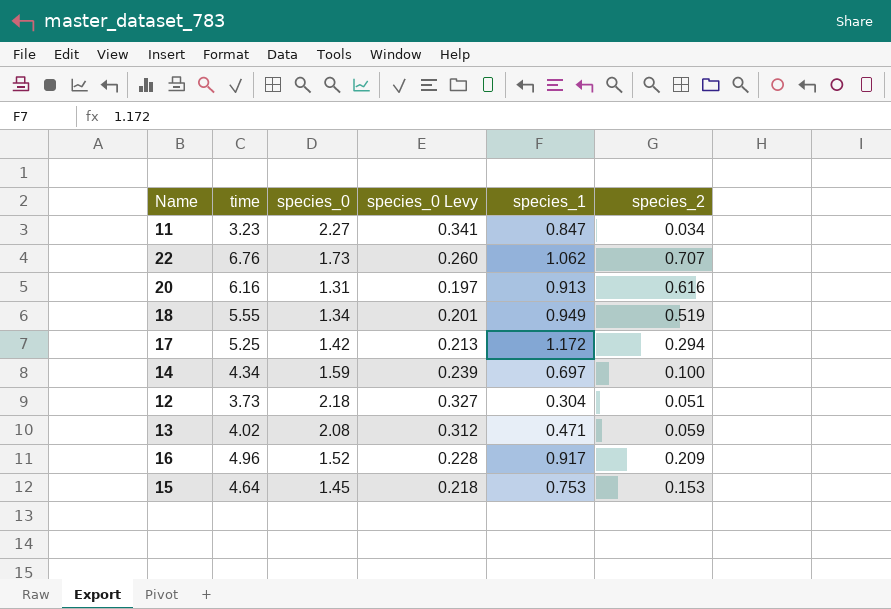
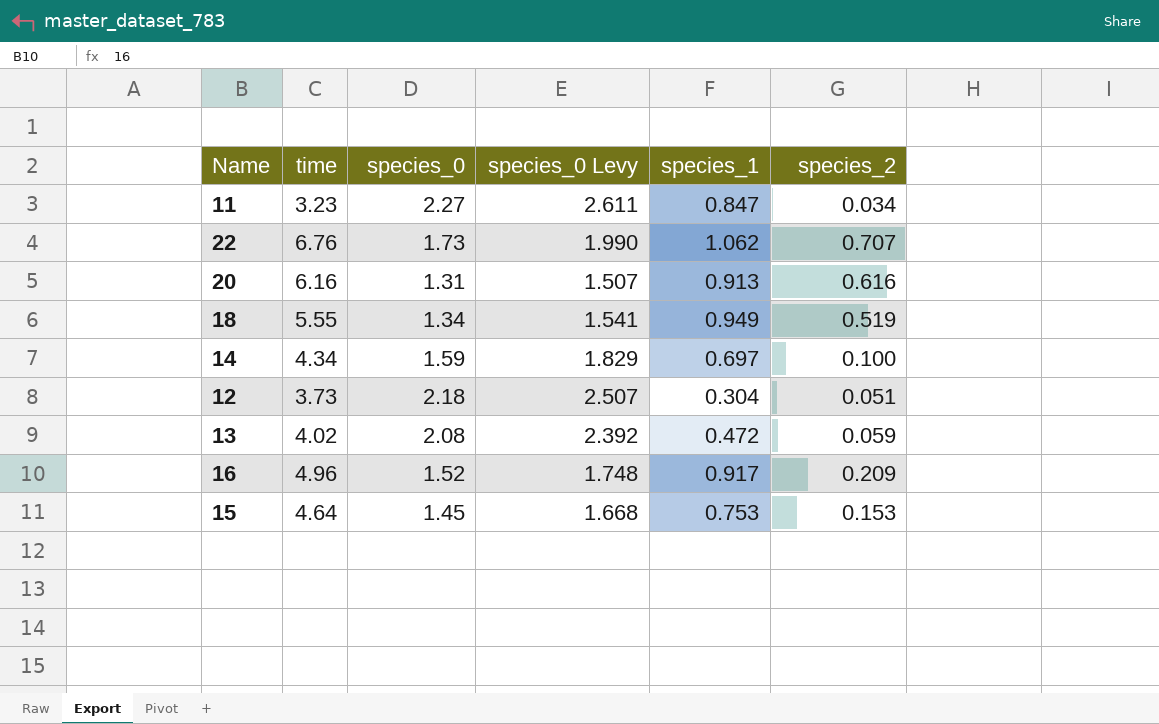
column species_0 Levy | formula: [species_0] * 0.15 -> [species_0] * 1.15
row 17: 5.25 | 1.42 | 0.213 | 1.172 | 0.294 -> none
13 | species_1: 0.471 -> 0.472

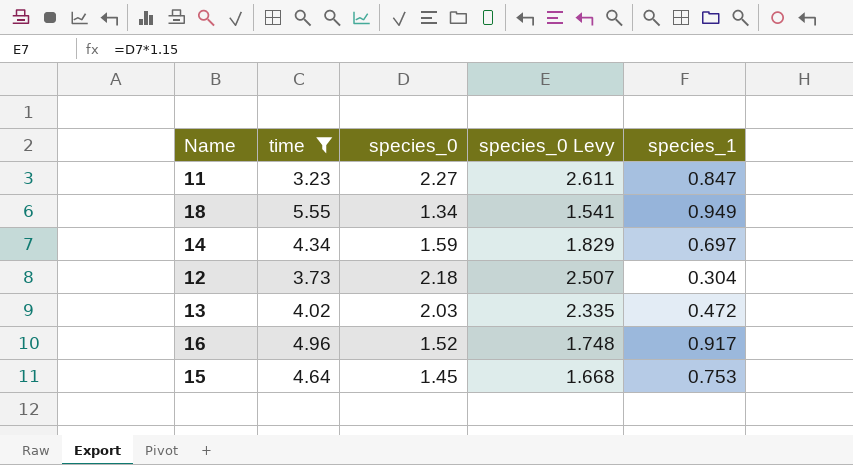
filter: none -> time <= 5.55
column species_2 | position: 6 -> none
13 | species_0: 2.08 -> 2.03
13 | species_0 Levy: 2.392 -> 2.335

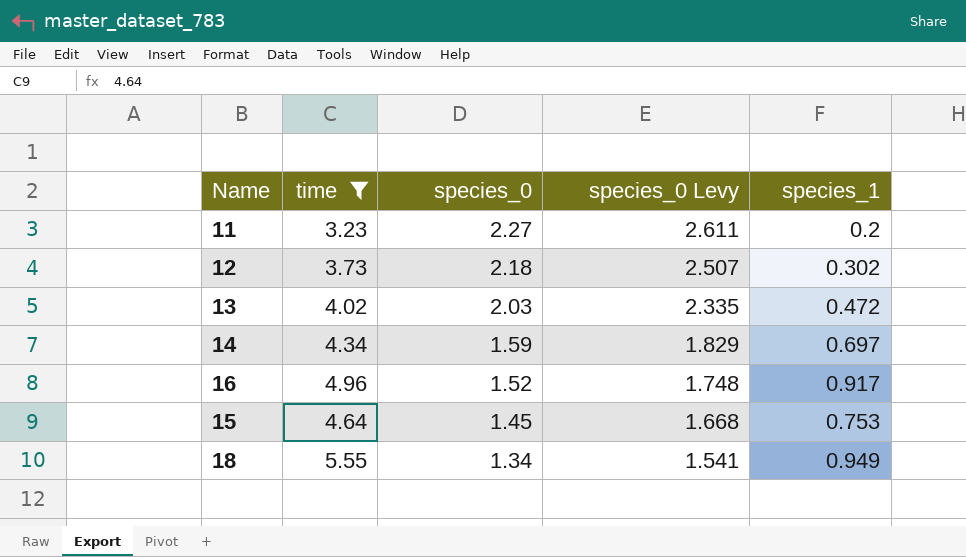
row order: none -> species_0 descending
11 | species_1: 0.847 -> 0.2
12 | species_1: 0.304 -> 0.302

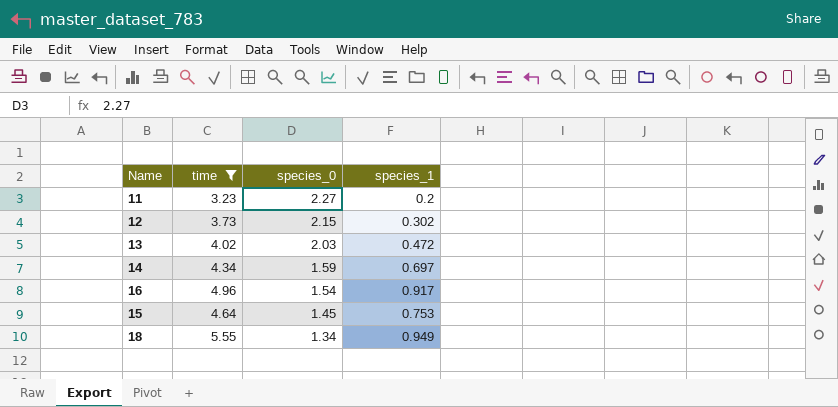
column species_0 Levy | formula: [species_0] * 1.15 -> none
12 | species_0: 2.18 -> 2.15
16 | species_0: 1.52 -> 1.54

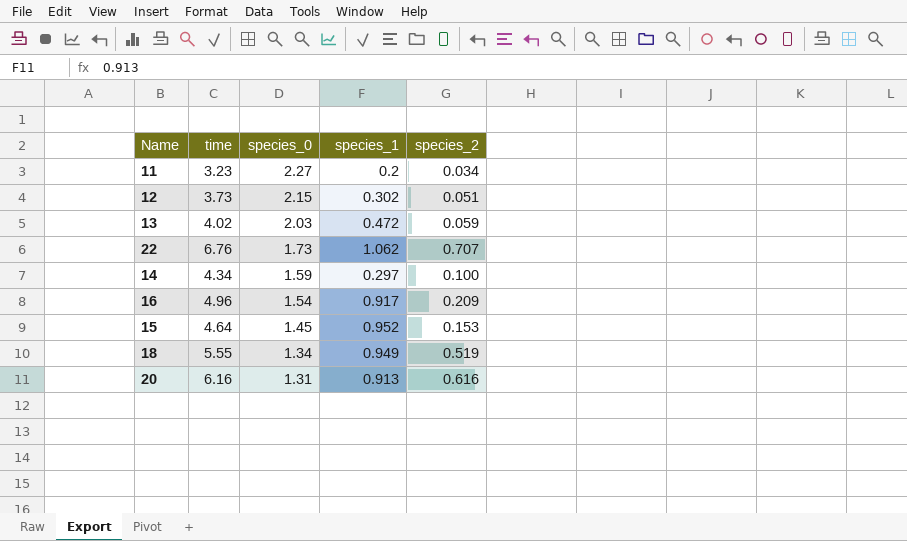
filter: time <= 5.55 -> none
column species_2 | position: none -> 5
14 | species_1: 0.697 -> 0.297
15 | species_1: 0.753 -> 0.952

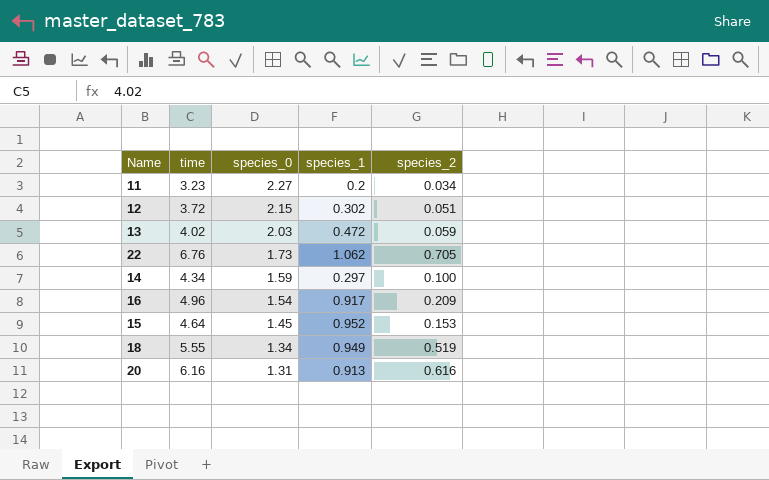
12 | time: 3.73 -> 3.72
22 | species_2: 0.707 -> 0.705

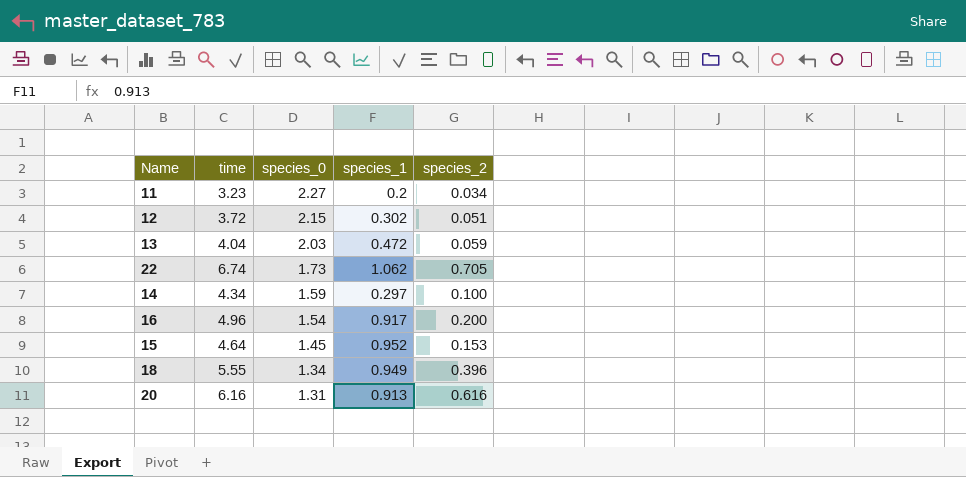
13 | time: 4.02 -> 4.04
22 | time: 6.76 -> 6.74
16 | species_2: 0.209 -> 0.200
18 | species_2: 0.519 -> 0.396

